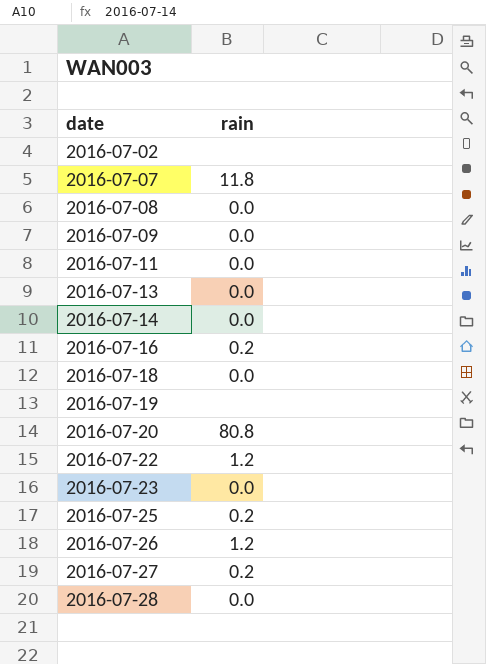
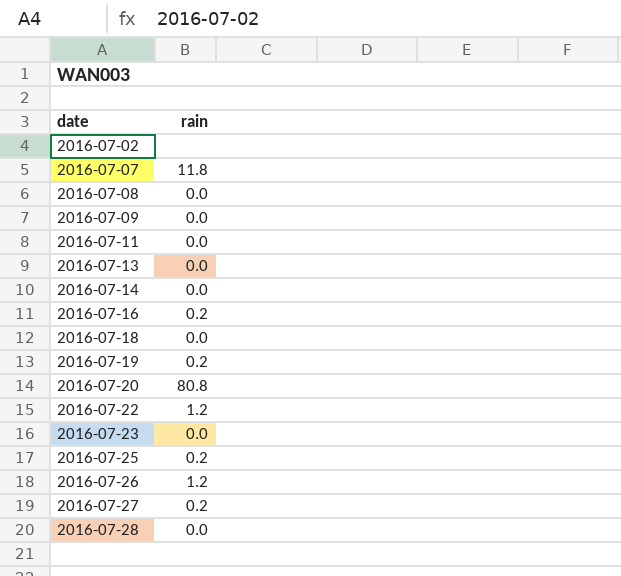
2016-07-19 | rain: none -> 0.2

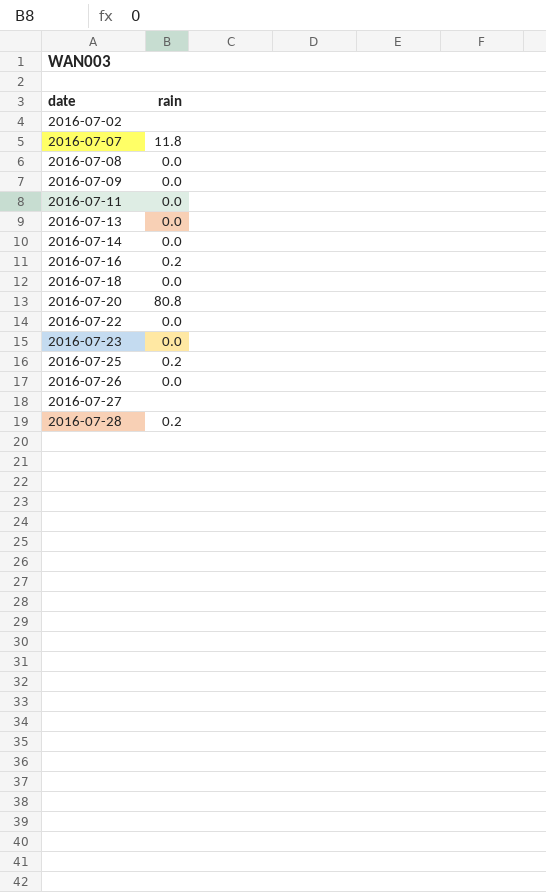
row 2016-07-19: 0.2 -> none
2016-07-22 | rain: 1.2 -> 0.0
2016-07-26 | rain: 1.2 -> 0.0
2016-07-27 | rain: 0.2 -> none
2016-07-28 | rain: 0.0 -> 0.2

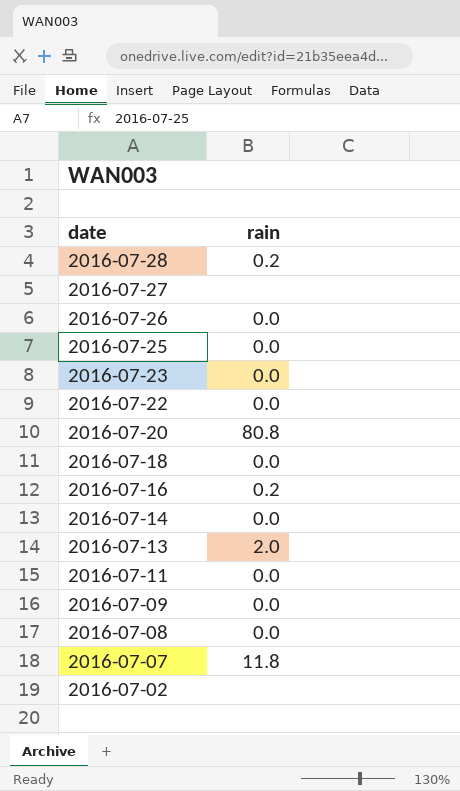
row order: date ascending -> date descending
2016-07-25 | rain: 0.2 -> 0.0
2016-07-13 | rain: 0.0 -> 2.0

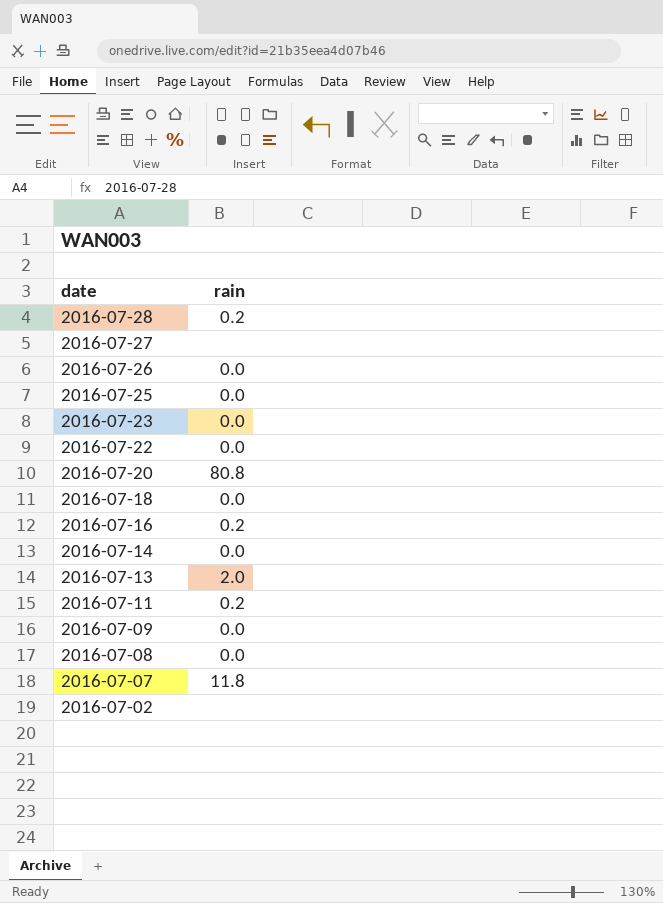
2016-07-11 | rain: 0.0 -> 0.2

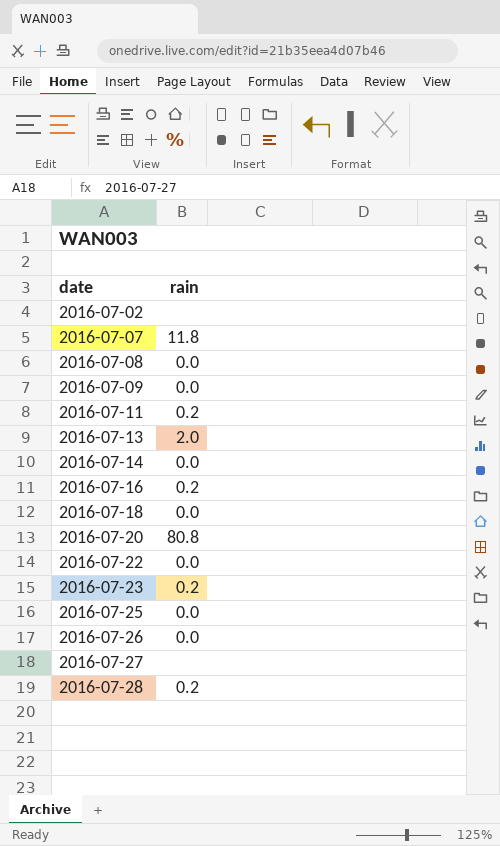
row order: date descending -> date ascending
2016-07-23 | rain: 0.0 -> 0.2

